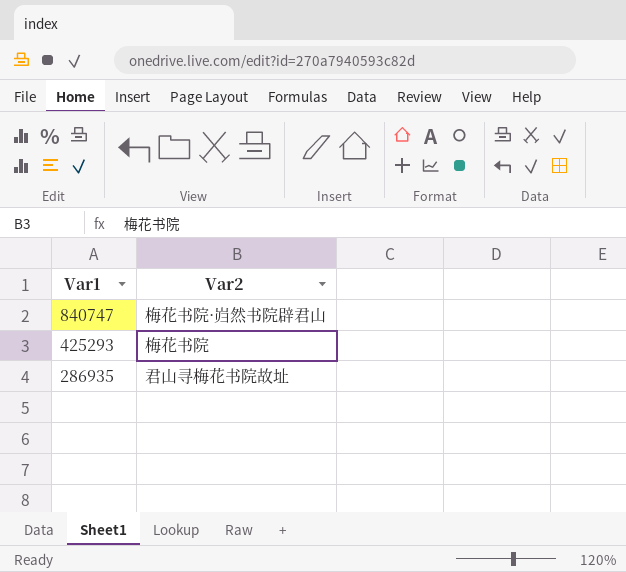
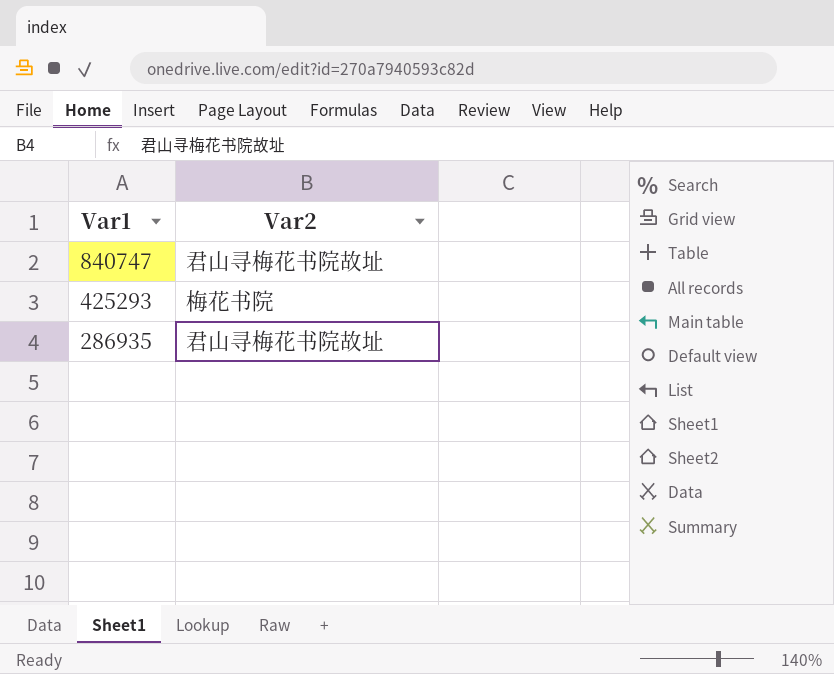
840747 | Var2: 梅花书院·岿然书院辟君山 -> 君山寻梅花书院故址

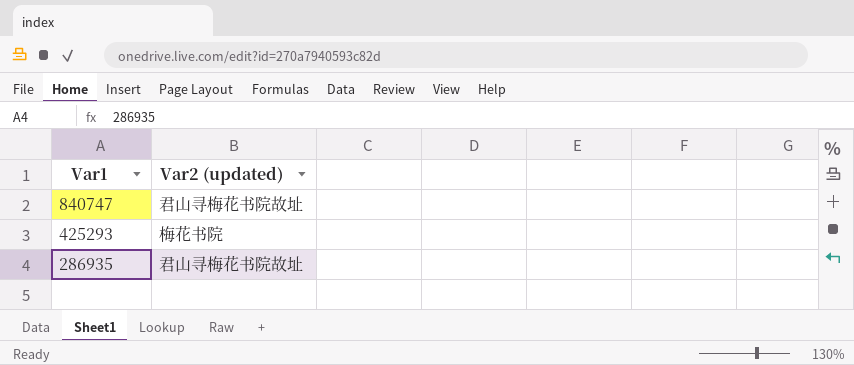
column name: Var2 -> Var2 (updated)

